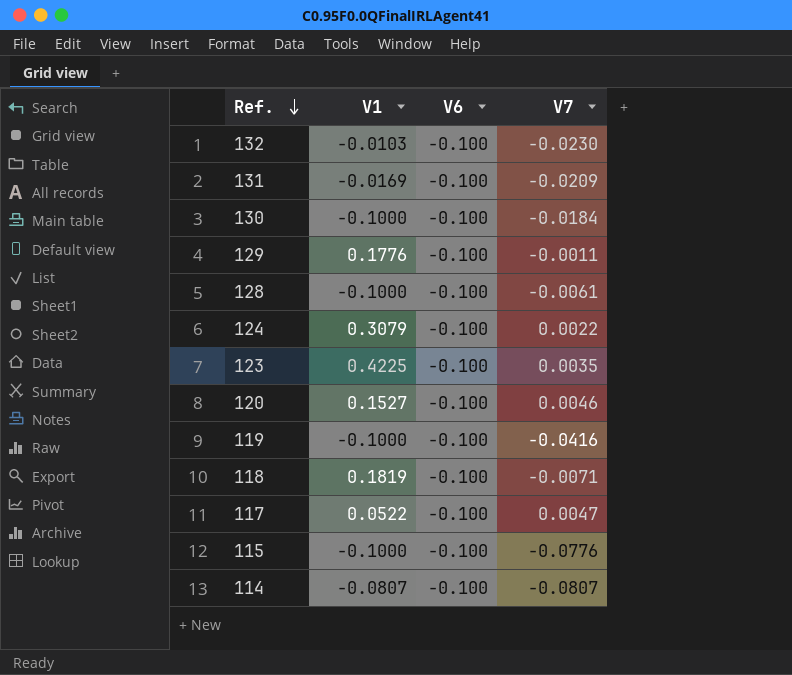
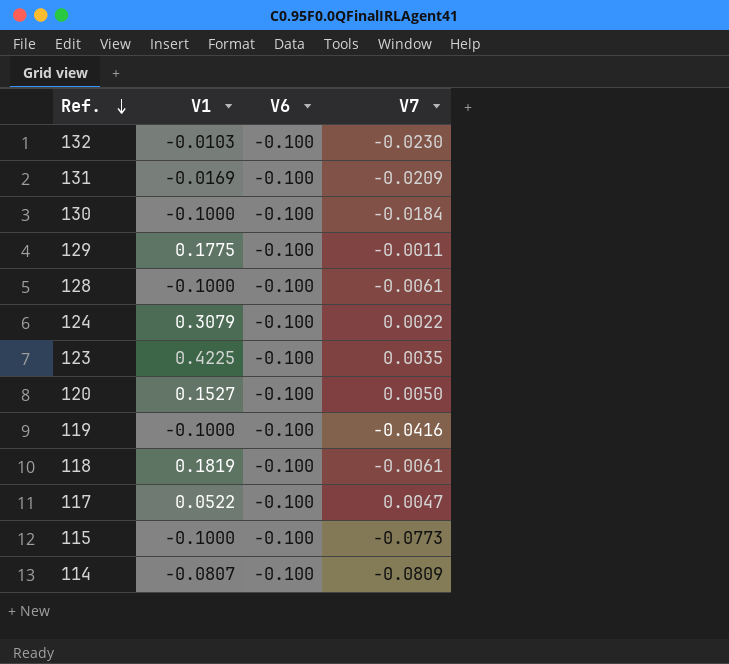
129 | V1: 0.1776 -> 0.1775
120 | V7: 0.0046 -> 0.0050
118 | V7: -0.0071 -> -0.0061
115 | V7: -0.0776 -> -0.0773
114 | V7: -0.0807 -> -0.0809

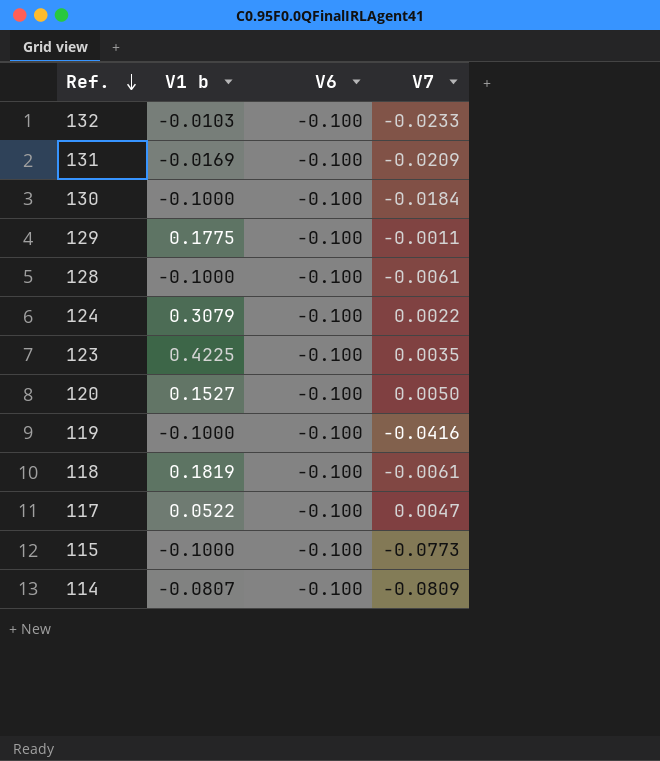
column name: V1 -> V1 b
132 | V7: -0.0230 -> -0.0233

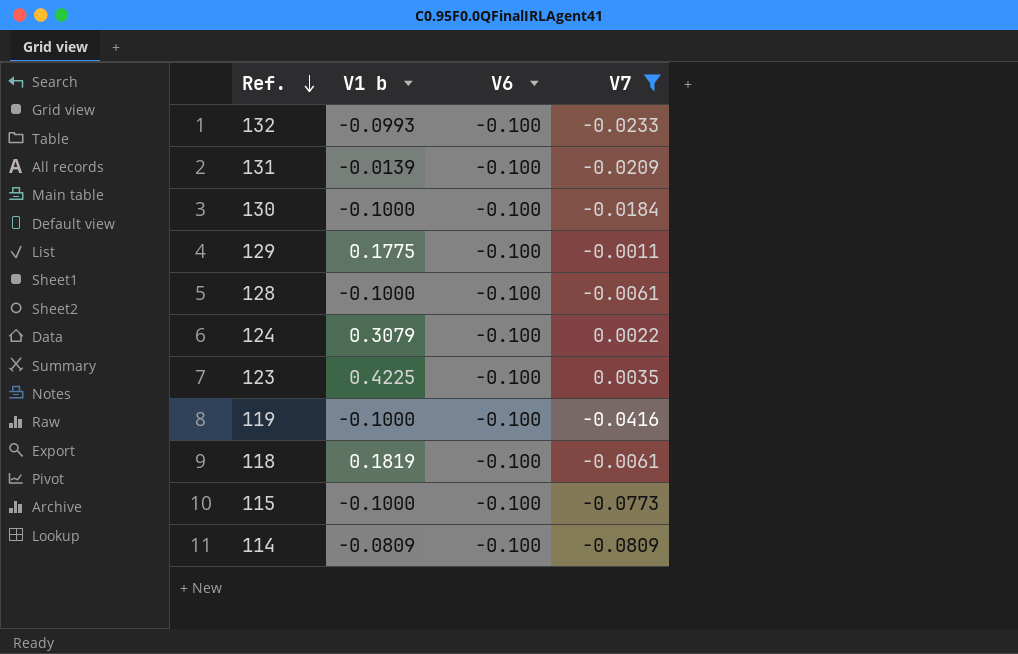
filter: none -> V7 <= 0.0035
132 | V1 b: -0.0103 -> -0.0993
131 | V1 b: -0.0169 -> -0.0139
114 | V1 b: -0.0807 -> -0.0809

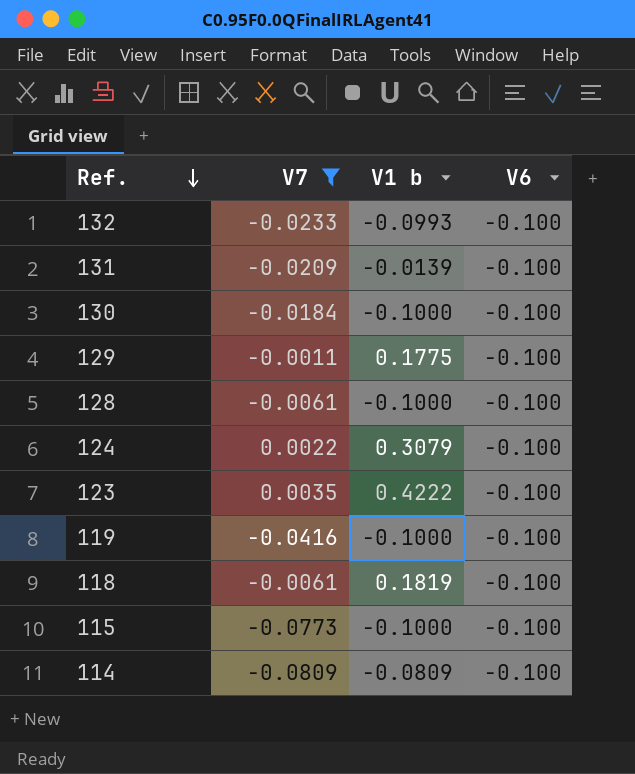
column V7 | position: 4 -> 2
123 | V1 b: 0.4225 -> 0.4222

